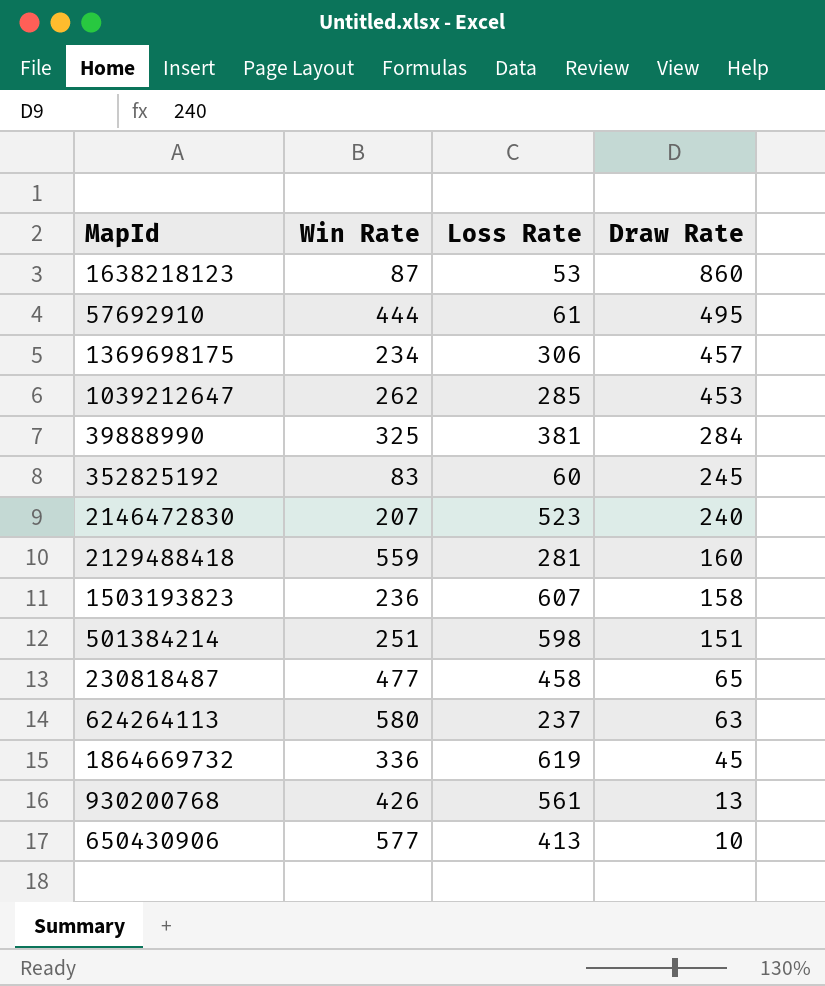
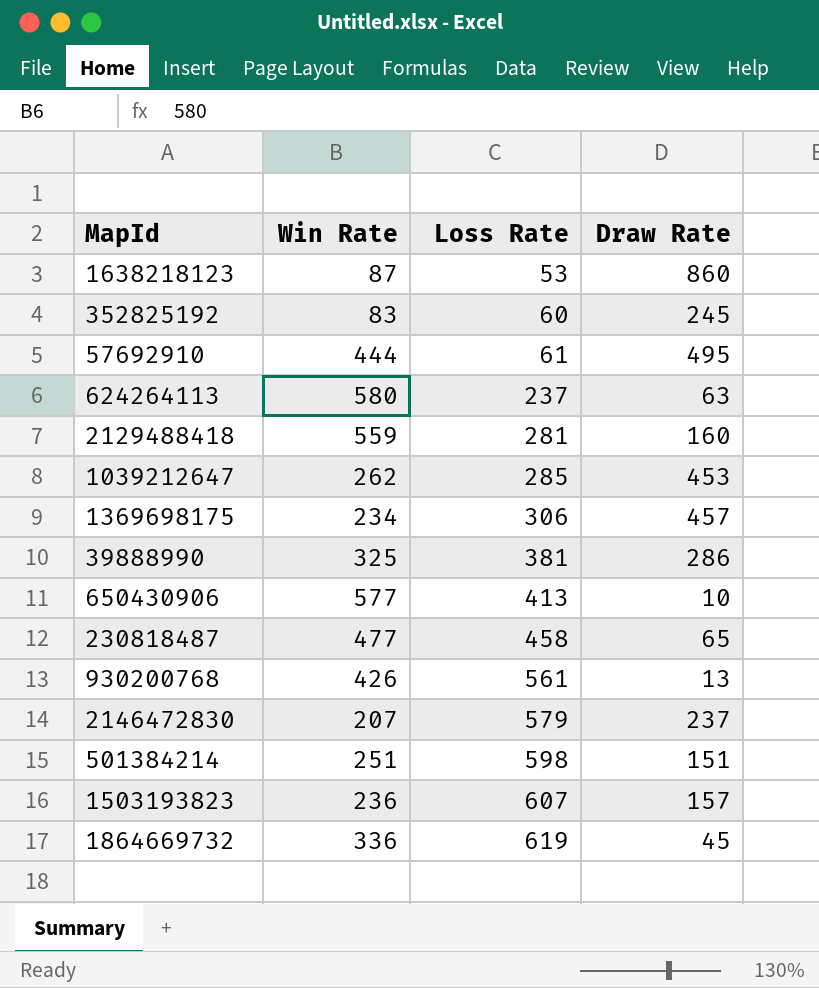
row order: Draw Rate descending -> Loss Rate ascending
39888990 | Draw Rate: 284 -> 286
2146472830 | Loss Rate: 523 -> 579
2146472830 | Draw Rate: 240 -> 237
1503193823 | Draw Rate: 158 -> 157

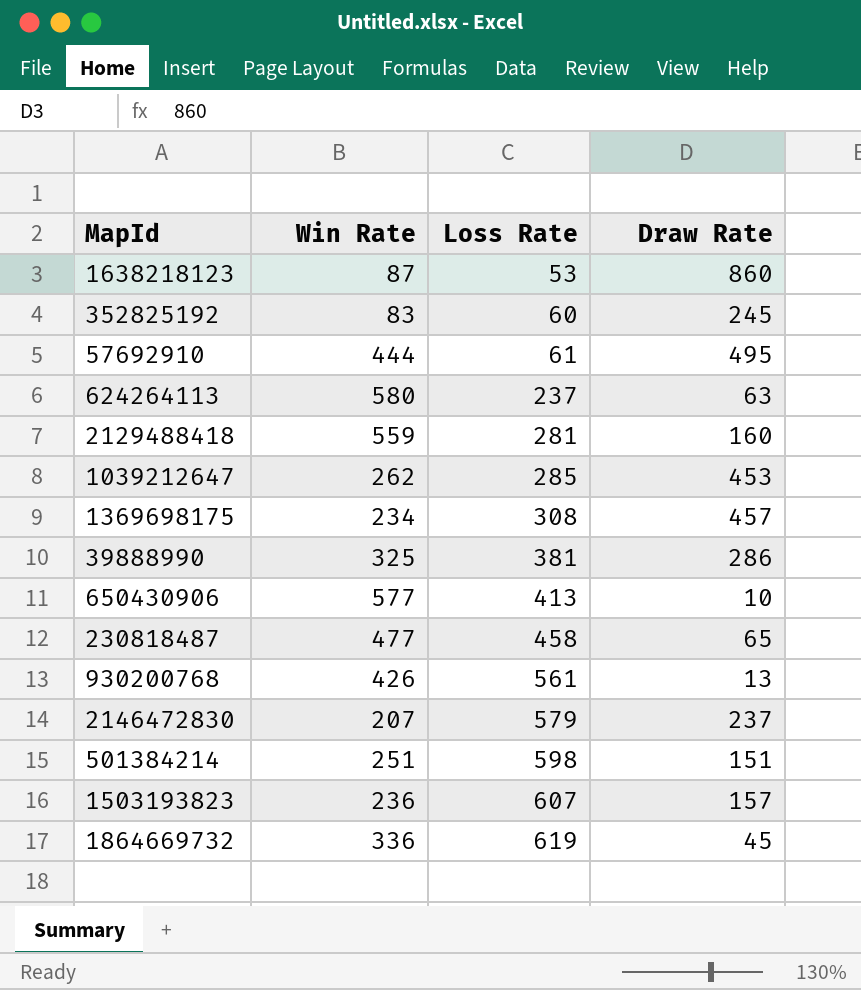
1369698175 | Loss Rate: 306 -> 308

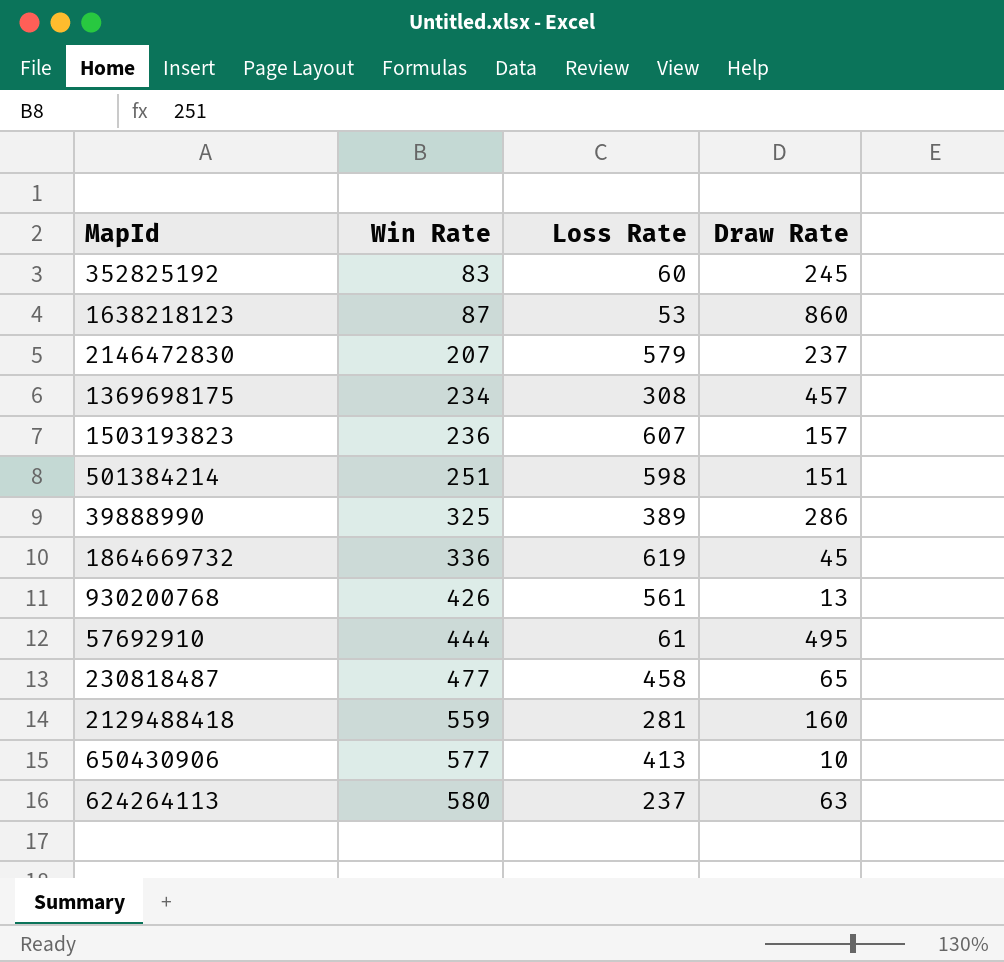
row order: Loss Rate ascending -> Win Rate ascending
row 1039212647: 262 | 285 | 453 -> none
39888990 | Loss Rate: 381 -> 389

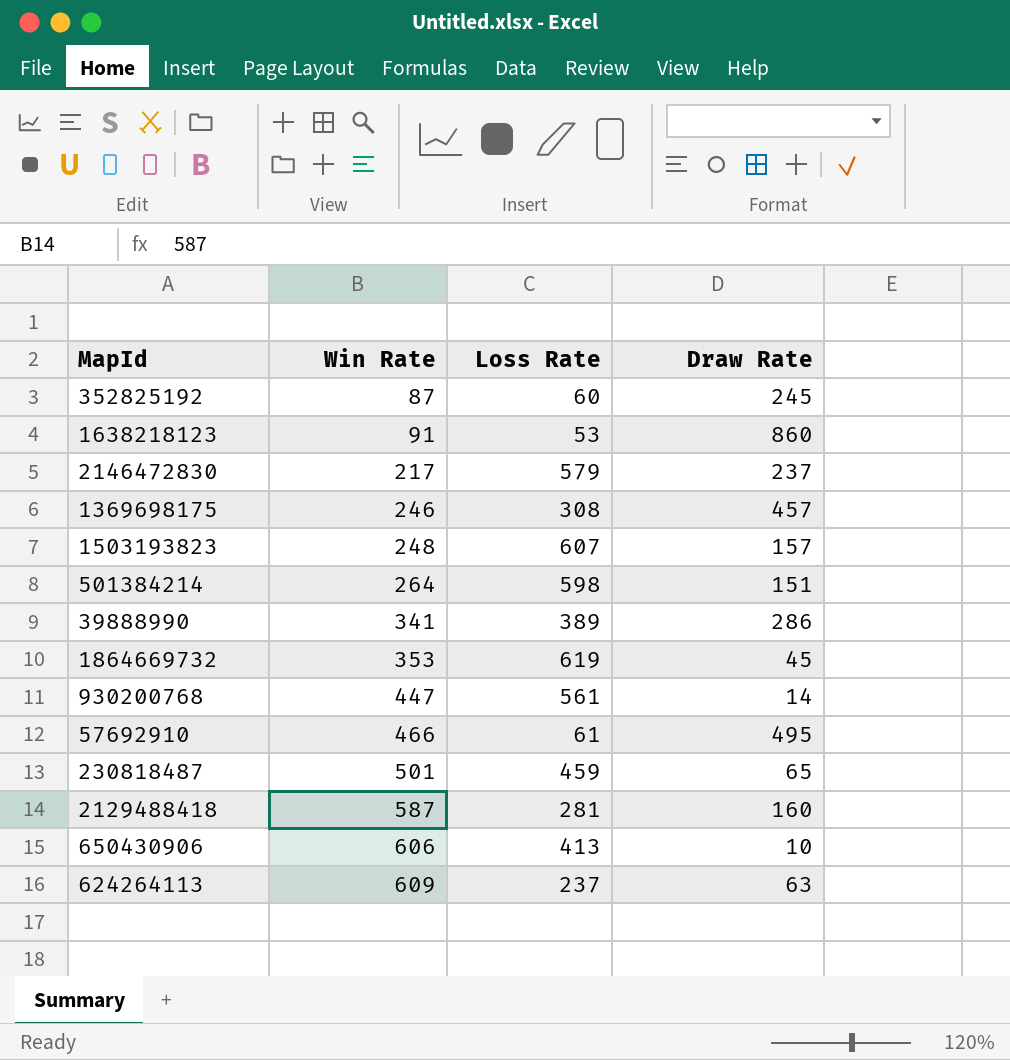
352825192 | Win Rate: 83 -> 87
1638218123 | Win Rate: 87 -> 91
2146472830 | Win Rate: 207 -> 217
1369698175 | Win Rate: 234 -> 246
1503193823 | Win Rate: 236 -> 248
501384214 | Win Rate: 251 -> 264
39888990 | Win Rate: 325 -> 341
1864669732 | Win Rate: 336 -> 353
930200768 | Win Rate: 426 -> 447
930200768 | Draw Rate: 13 -> 14
57692910 | Win Rate: 444 -> 466
230818487 | Win Rate: 477 -> 501
230818487 | Loss Rate: 458 -> 459
2129488418 | Win Rate: 559 -> 587
650430906 | Win Rate: 577 -> 606
624264113 | Win Rate: 580 -> 609

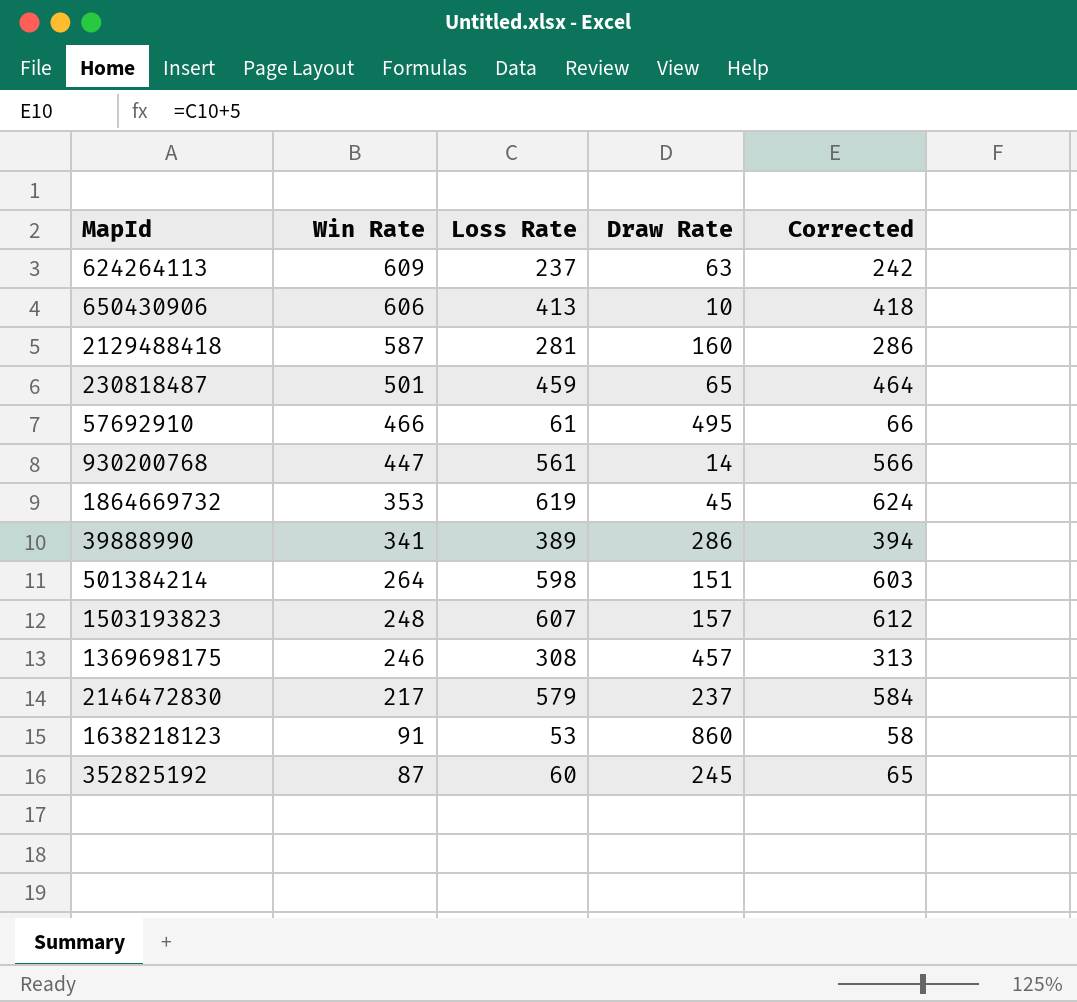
row order: Win Rate ascending -> Win Rate descending
column Corrected | formula: none -> [Loss Rate] + 5

